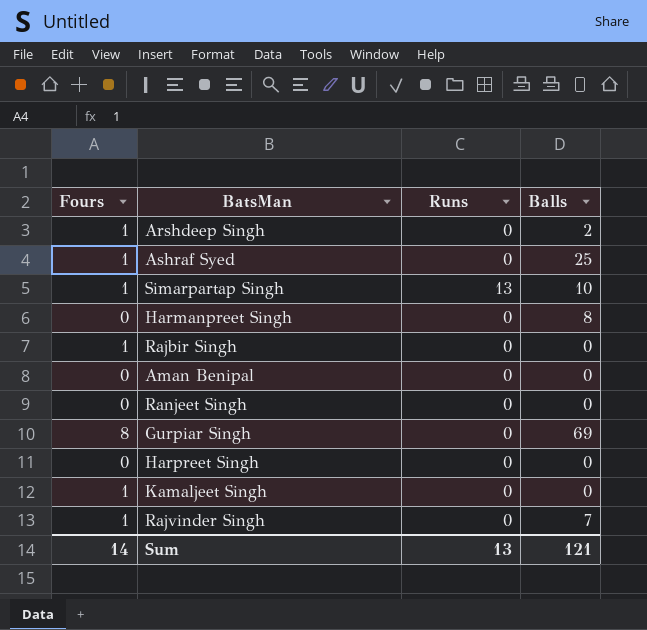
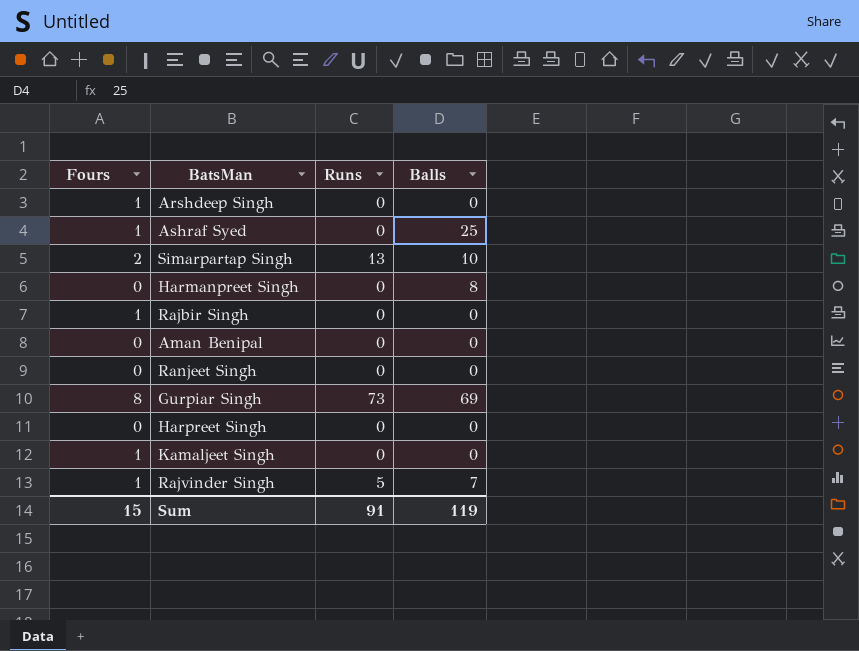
Arshdeep Singh | Balls: 2 -> 0
Simarpartap Singh | Fours: 1 -> 2
Gurpiar Singh | Runs: 0 -> 73
Rajvinder Singh | Runs: 0 -> 5
Sum | Fours: 14 -> 15
Sum | Runs: 13 -> 91
Sum | Balls: 121 -> 119

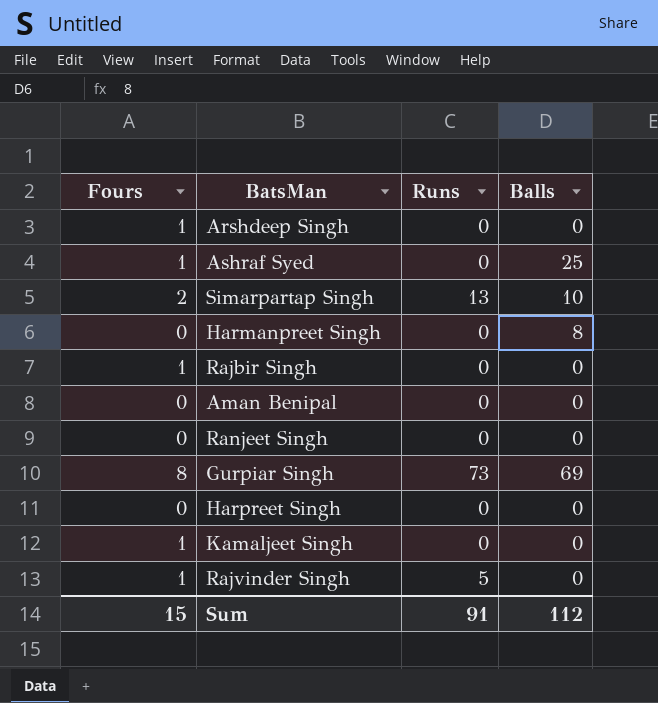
Rajvinder Singh | Balls: 7 -> 0
Sum | Balls: 119 -> 112

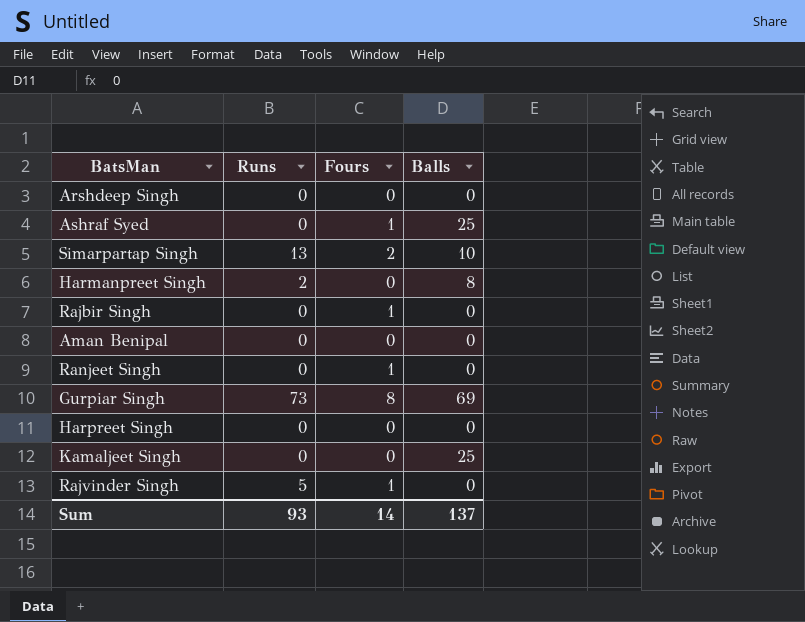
column Fours | position: 1 -> 3
Arshdeep Singh | Fours: 1 -> 0
Harmanpreet Singh | Runs: 0 -> 2
Ranjeet Singh | Fours: 0 -> 1
Kamaljeet Singh | Fours: 1 -> 0
Kamaljeet Singh | Balls: 0 -> 25
Sum | Runs: 91 -> 93
Sum | Fours: 15 -> 14
Sum | Balls: 112 -> 137

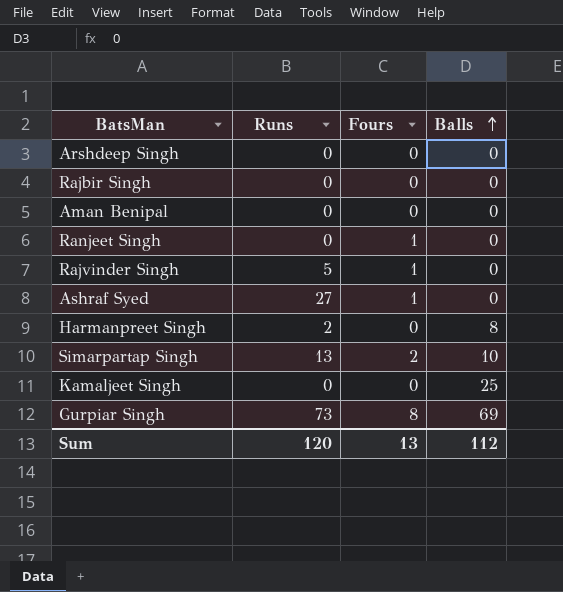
row order: none -> Balls ascending
row Harpreet Singh: 0 | 0 | 0 -> none
Rajbir Singh | Fours: 1 -> 0
Ashraf Syed | Runs: 0 -> 27
Ashraf Syed | Balls: 25 -> 0
Sum | Runs: 93 -> 120
Sum | Fours: 14 -> 13
Sum | Balls: 137 -> 112

